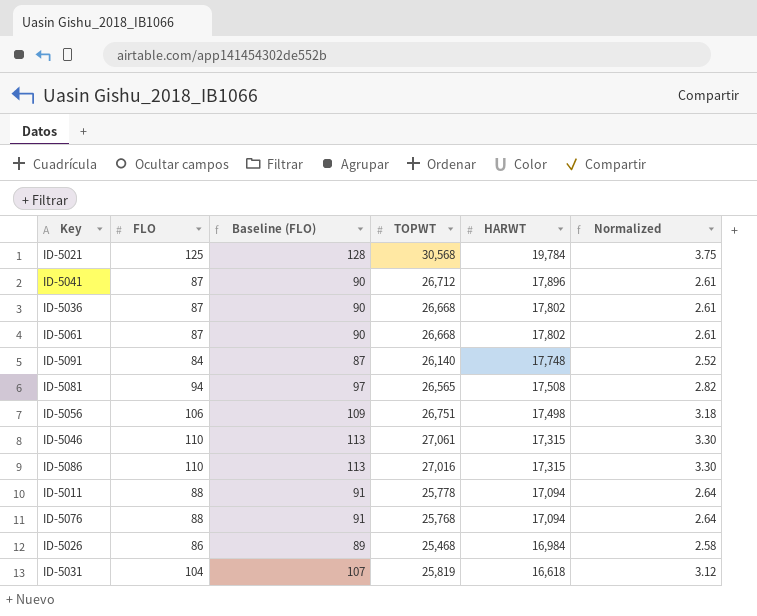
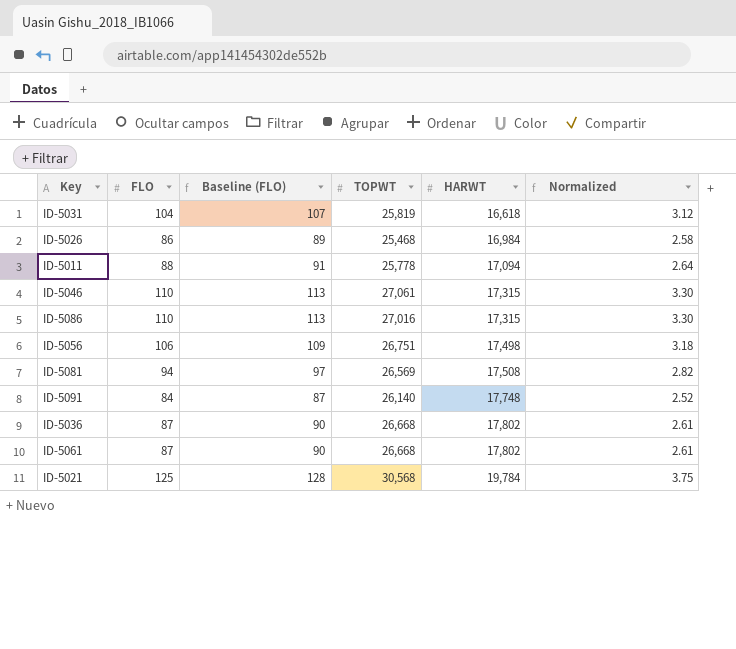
row order: HARWT descending -> HARWT ascending
row ID-5041: 87 | 90 | 26,712 | 17,896 | 2.61 -> none
row ID-5076: 88 | 91 | 25,768 | 17,094 | 2.64 -> none
ID-5081 | TOPWT: 26,565 -> 26,569

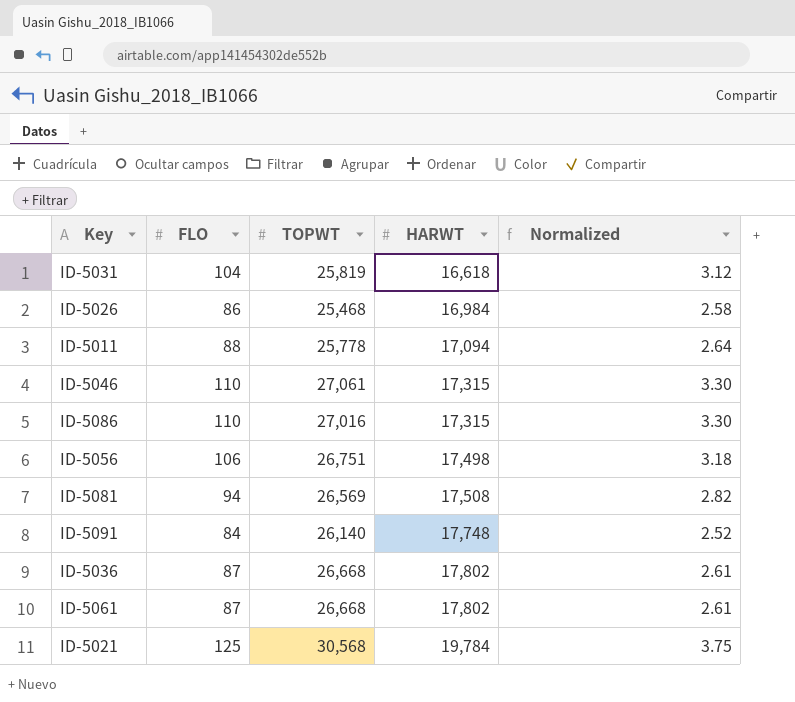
column Baseline (FLO) | formula: [FLO] + 3 -> none

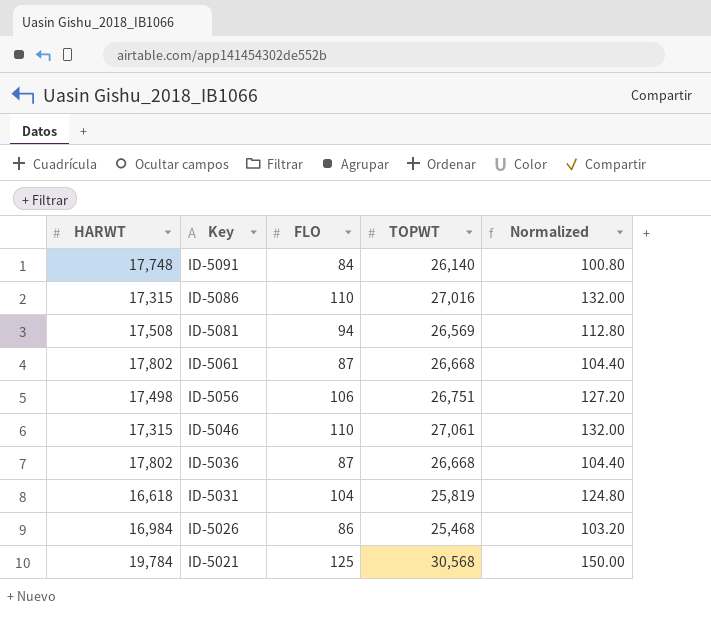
row order: HARWT ascending -> Key descending
column HARWT | position: 4 -> 1
column Normalized | formula: [FLO] * 0.03 -> [FLO] * 1.2
row ID-5011: 88 | 25,778 | 17,094 | 2.64 -> none

